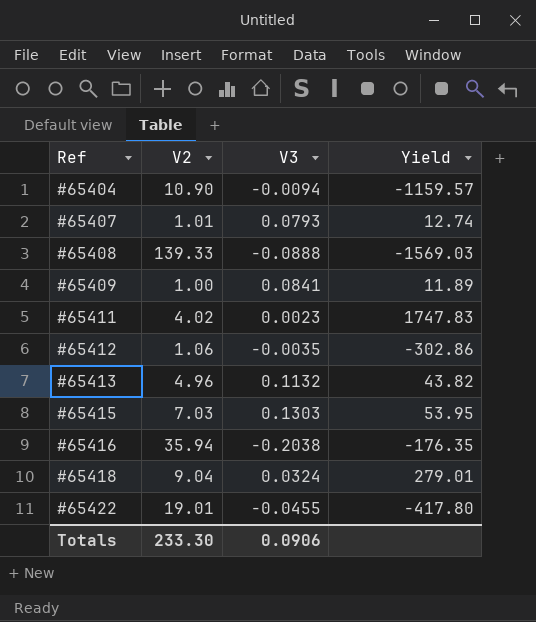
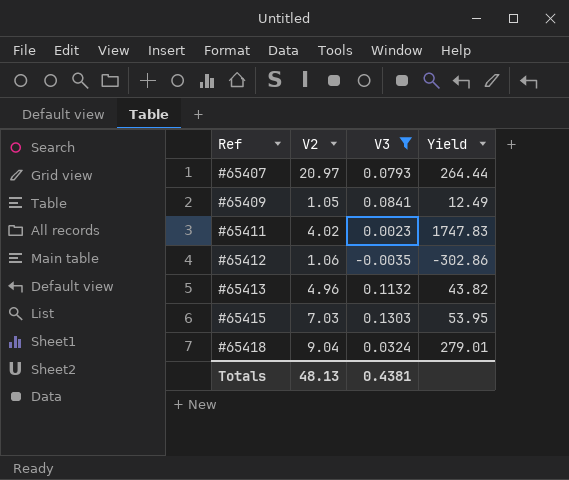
filter: none -> V3 >= -0.0035
#65407 | V2: 1.01 -> 20.97
#65407 | Yield: 12.74 -> 264.44
#65409 | V2: 1.00 -> 1.05
#65409 | Yield: 11.89 -> 12.49
Totals | V2: 233.30 -> 48.13
Totals | V3: 0.0906 -> 0.4381

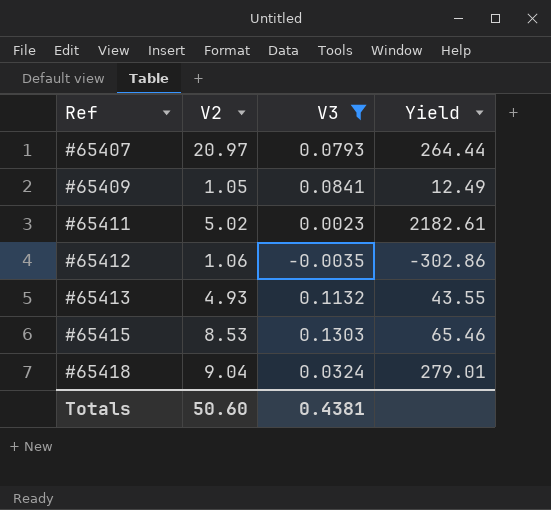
#65411 | V2: 4.02 -> 5.02
#65411 | Yield: 1747.83 -> 2182.61
#65413 | V2: 4.96 -> 4.93
#65413 | Yield: 43.82 -> 43.55
#65415 | V2: 7.03 -> 8.53
#65415 | Yield: 53.95 -> 65.46
Totals | V2: 48.13 -> 50.60

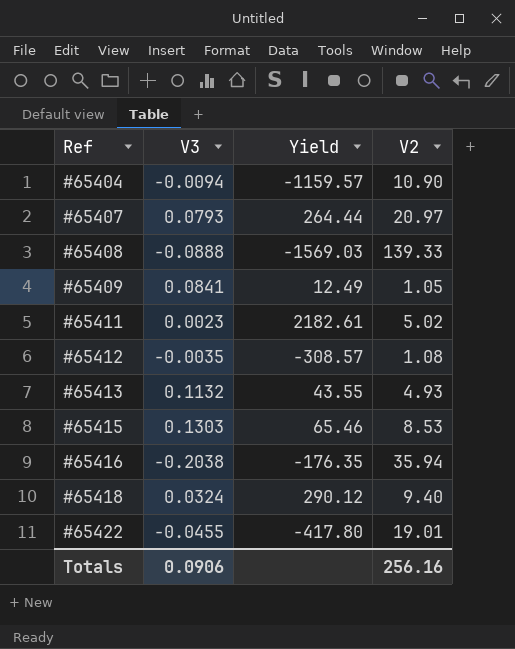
filter: V3 >= -0.0035 -> none
column V2 | position: 2 -> 4
#65412 | Yield: -302.86 -> -308.57
#65412 | V2: 1.06 -> 1.08
#65418 | Yield: 279.01 -> 290.12
#65418 | V2: 9.04 -> 9.40
Totals | V3: 0.4381 -> 0.0906
Totals | V2: 50.60 -> 256.16

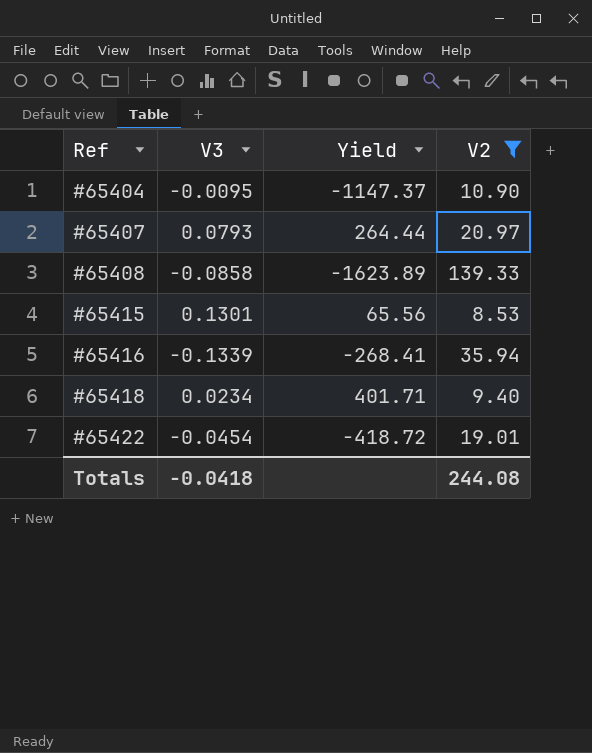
filter: none -> V2 >= 8.53
#65404 | V3: -0.0094 -> -0.0095
#65404 | Yield: -1159.57 -> -1147.37
#65408 | V3: -0.0888 -> -0.0858
#65408 | Yield: -1569.03 -> -1623.89
#65415 | V3: 0.1303 -> 0.1301
#65415 | Yield: 65.46 -> 65.56
#65416 | V3: -0.2038 -> -0.1339
#65416 | Yield: -176.35 -> -268.41
#65418 | V3: 0.0324 -> 0.0234
#65418 | Yield: 290.12 -> 401.71
#65422 | V3: -0.0455 -> -0.0454
#65422 | Yield: -417.80 -> -418.72
Totals | V3: 0.0906 -> -0.0418
Totals | V2: 256.16 -> 244.08

